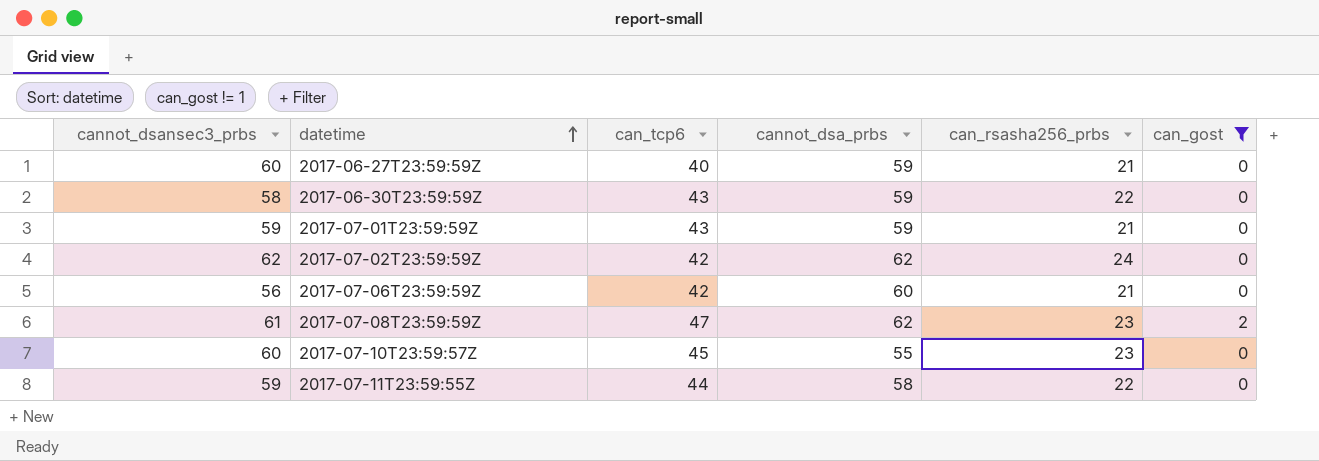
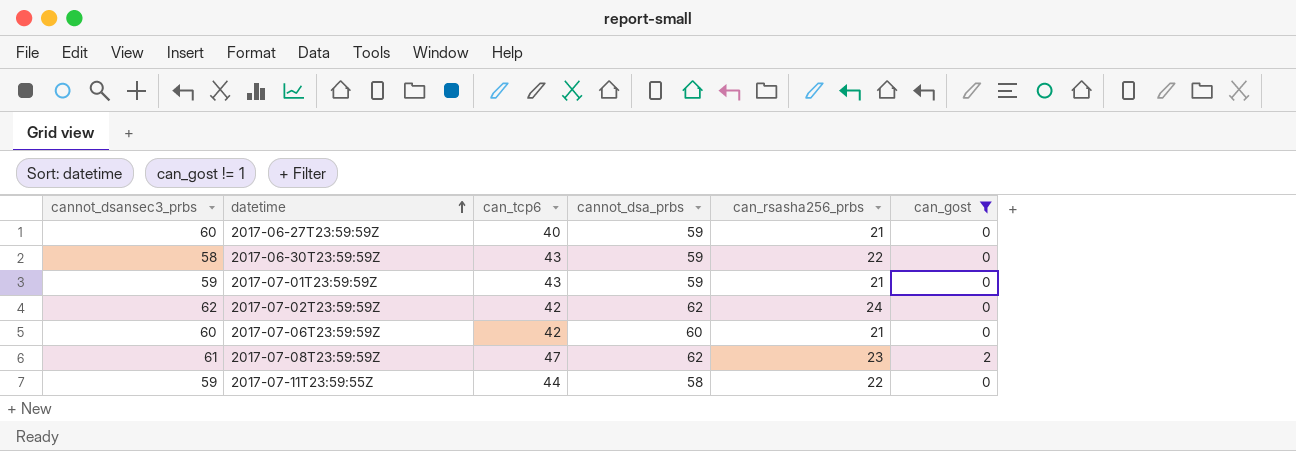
row 2017-07-10T23:59:57Z: 60 | 45 | 55 | 23 | 0 -> none
2017-07-06T23:59:59Z | cannot_dsansec3_prbs: 56 -> 60

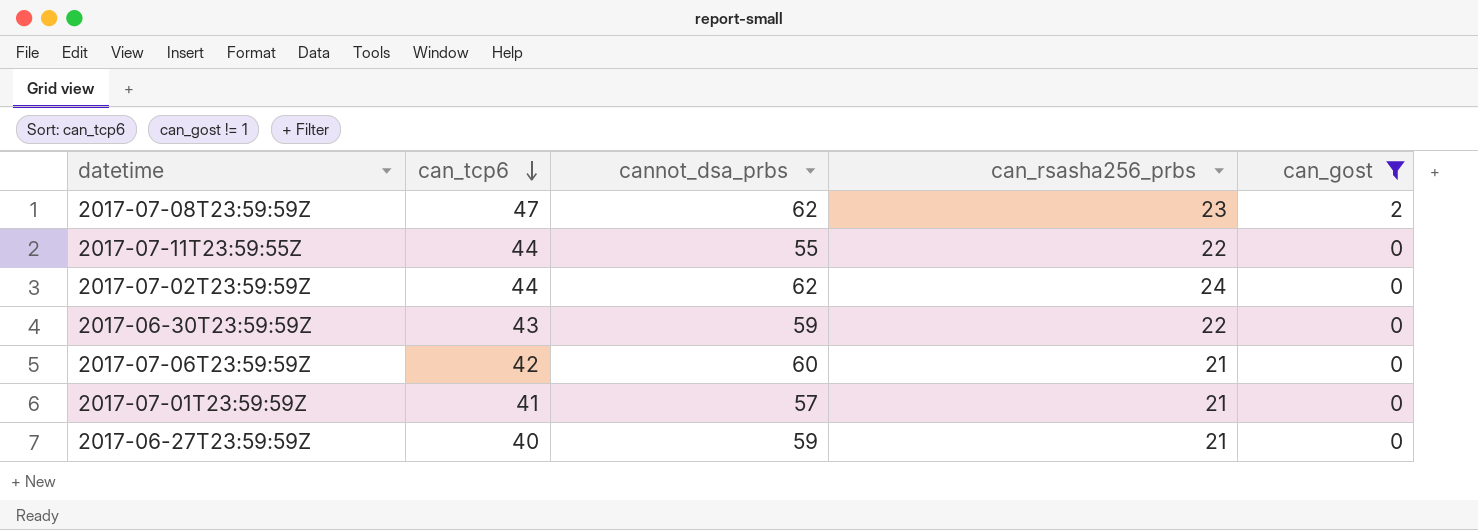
row order: datetime ascending -> can_tcp6 descending
column cannot_dsansec3_prbs | position: 1 -> none
2017-07-11T23:59:55Z | cannot_dsa_prbs: 58 -> 55
2017-07-02T23:59:59Z | can_tcp6: 42 -> 44
2017-07-01T23:59:59Z | can_tcp6: 43 -> 41
2017-07-01T23:59:59Z | cannot_dsa_prbs: 59 -> 57

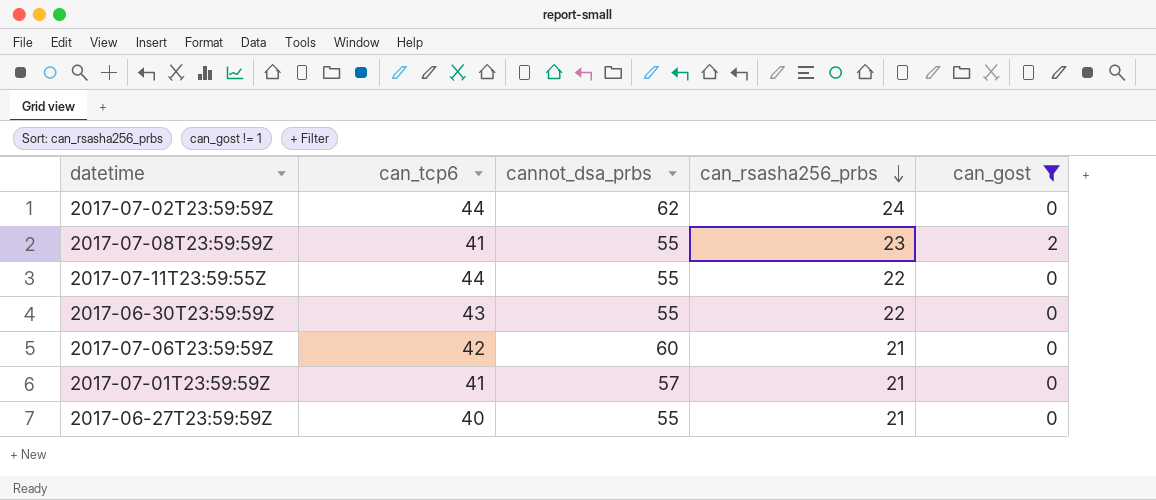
row order: can_tcp6 descending -> can_rsasha256_prbs descending
2017-07-08T23:59:59Z | can_tcp6: 47 -> 41
2017-07-08T23:59:59Z | cannot_dsa_prbs: 62 -> 55
2017-06-30T23:59:59Z | cannot_dsa_prbs: 59 -> 55
2017-06-27T23:59:59Z | cannot_dsa_prbs: 59 -> 55

